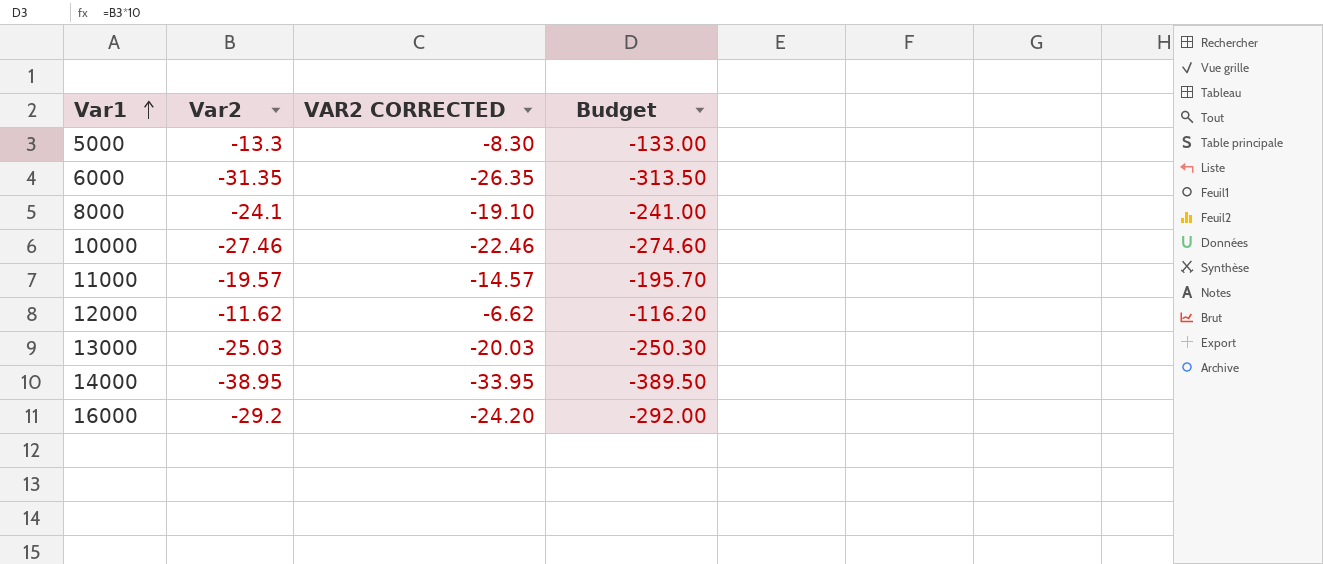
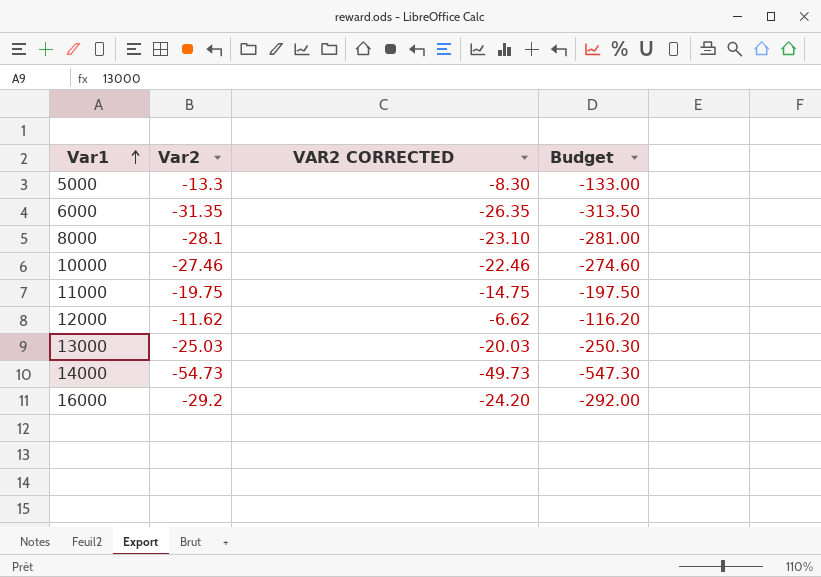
8000 | Var2: -24.1 -> -28.1
8000 | VAR2 CORRECTED: -19.10 -> -23.10
8000 | Budget: -241.00 -> -281.00
11000 | Var2: -19.57 -> -19.75
11000 | VAR2 CORRECTED: -14.57 -> -14.75
11000 | Budget: -195.70 -> -197.50
14000 | Var2: -38.95 -> -54.73
14000 | VAR2 CORRECTED: -33.95 -> -49.73
14000 | Budget: -389.50 -> -547.30

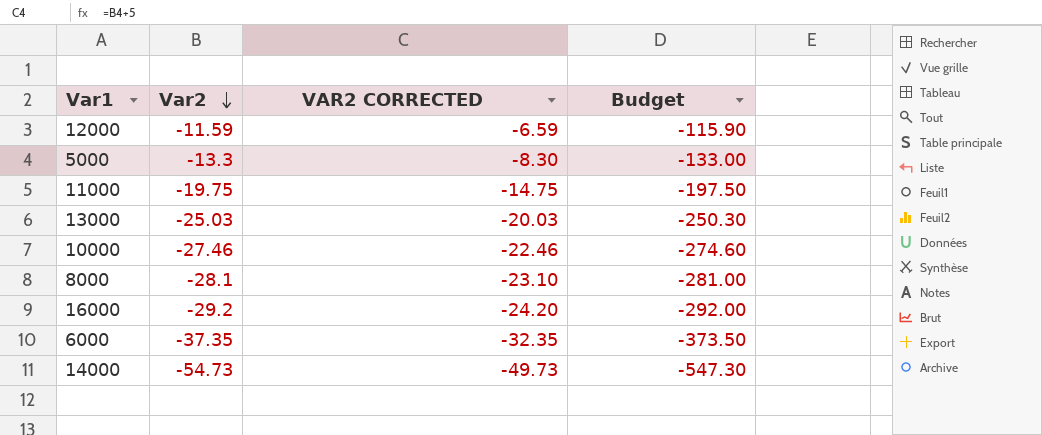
row order: Var1 ascending -> Var2 descending
12000 | Var2: -11.62 -> -11.59
12000 | VAR2 CORRECTED: -6.62 -> -6.59
12000 | Budget: -116.20 -> -115.90
6000 | Var2: -31.35 -> -37.35
6000 | VAR2 CORRECTED: -26.35 -> -32.35
6000 | Budget: -313.50 -> -373.50

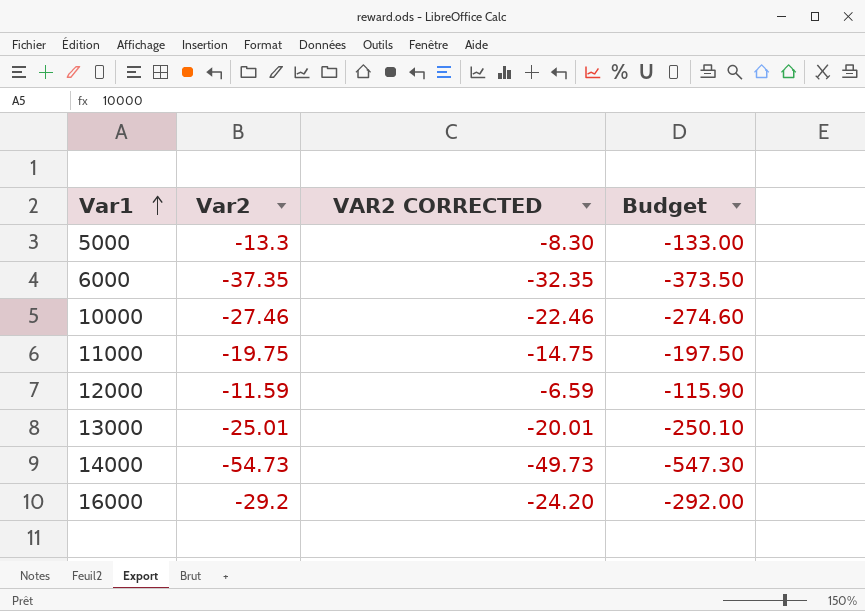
row order: Var2 descending -> Var1 ascending
row 8000: -28.1 | -23.10 | -281.00 -> none
13000 | Var2: -25.03 -> -25.01
13000 | VAR2 CORRECTED: -20.03 -> -20.01
13000 | Budget: -250.30 -> -250.10

